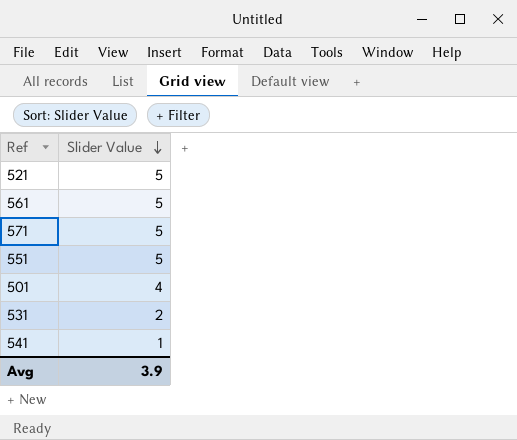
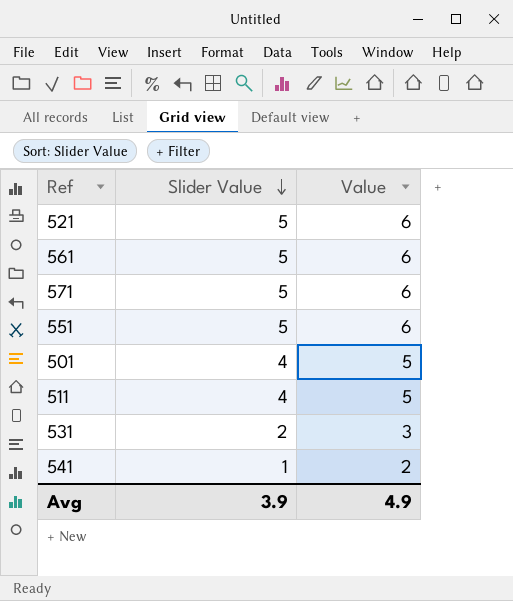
column Value | formula: none -> [Slider Value] + 1
row 511: none -> 4 | 5

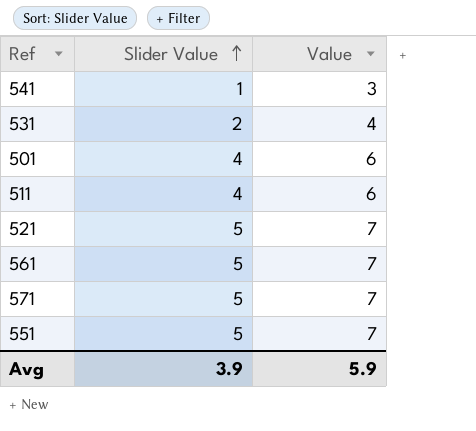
row order: Slider Value descending -> Slider Value ascending
column Value | formula: [Slider Value] + 1 -> [Slider Value] + 2
Avg | Value: 4.9 -> 5.9

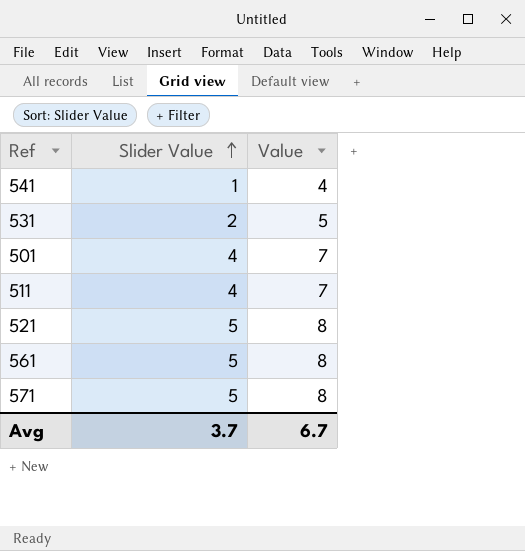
column Value | formula: [Slider Value] + 2 -> [Slider Value] + 3
row 551: 5 | 7 -> none
Avg | Slider Value: 3.9 -> 3.7
Avg | Value: 5.9 -> 6.7

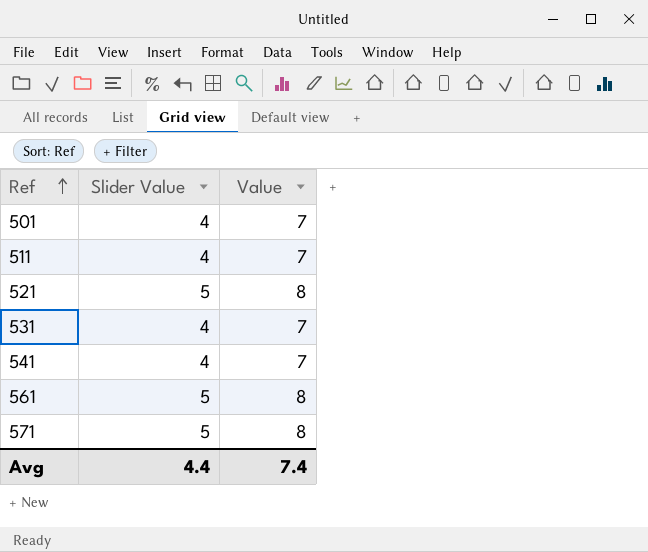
row order: Slider Value ascending -> Ref ascending
531 | Slider Value: 2 -> 4
531 | Value: 5 -> 7
541 | Slider Value: 1 -> 4
541 | Value: 4 -> 7
Avg | Slider Value: 3.7 -> 4.4
Avg | Value: 6.7 -> 7.4

